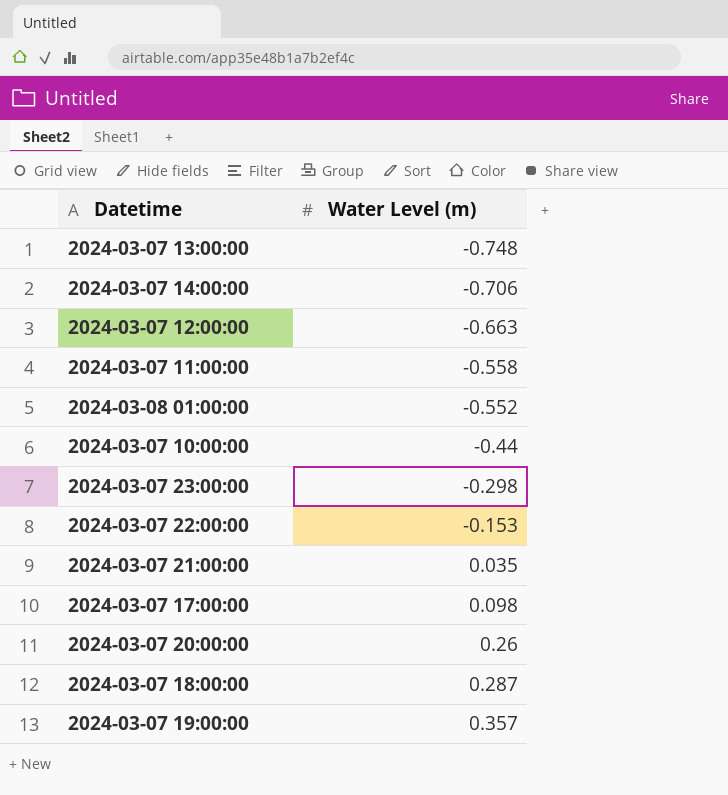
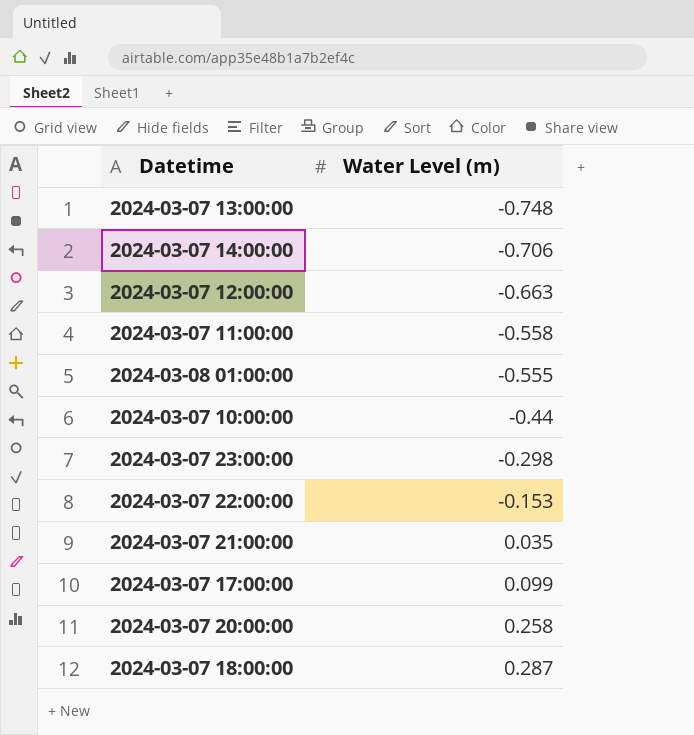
row 2024-03-07 19:00:00: 0.357 -> none
2024-03-08 01:00:00 | Water Level (m): -0.552 -> -0.555
2024-03-07 17:00:00 | Water Level (m): 0.098 -> 0.099
2024-03-07 20:00:00 | Water Level (m): 0.26 -> 0.258

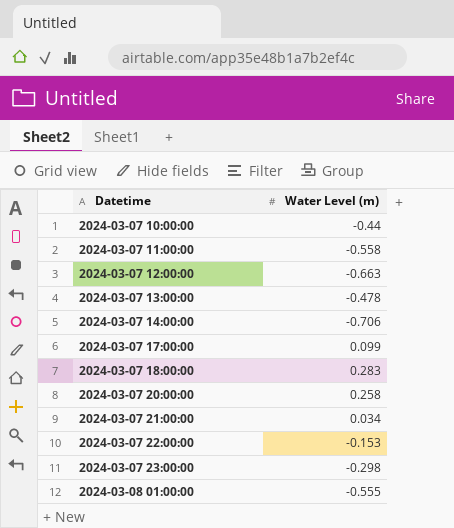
row order: Water Level (m) ascending -> Datetime ascending
2024-03-07 13:00:00 | Water Level (m): -0.748 -> -0.478
2024-03-07 18:00:00 | Water Level (m): 0.287 -> 0.283
2024-03-07 21:00:00 | Water Level (m): 0.035 -> 0.034

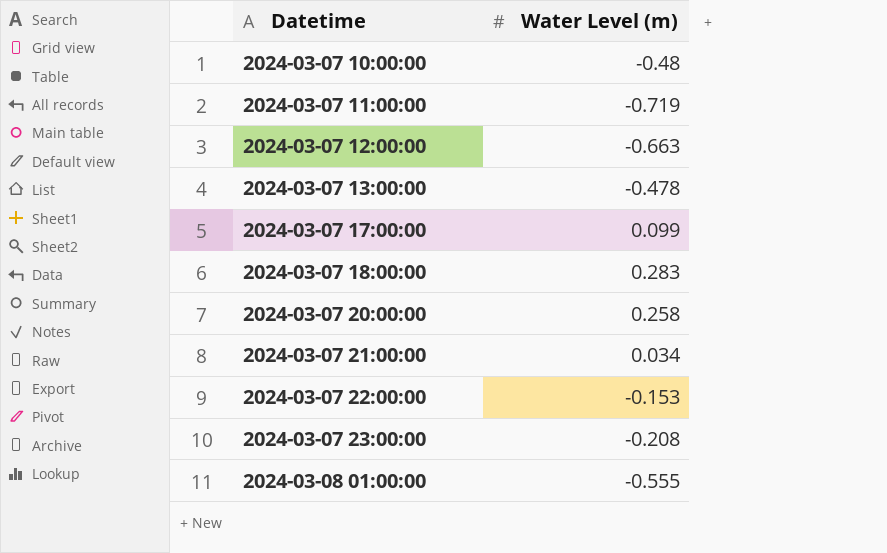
row 2024-03-07 14:00:00: -0.706 -> none
2024-03-07 10:00:00 | Water Level (m): -0.44 -> -0.48
2024-03-07 11:00:00 | Water Level (m): -0.558 -> -0.719
2024-03-07 23:00:00 | Water Level (m): -0.298 -> -0.208

